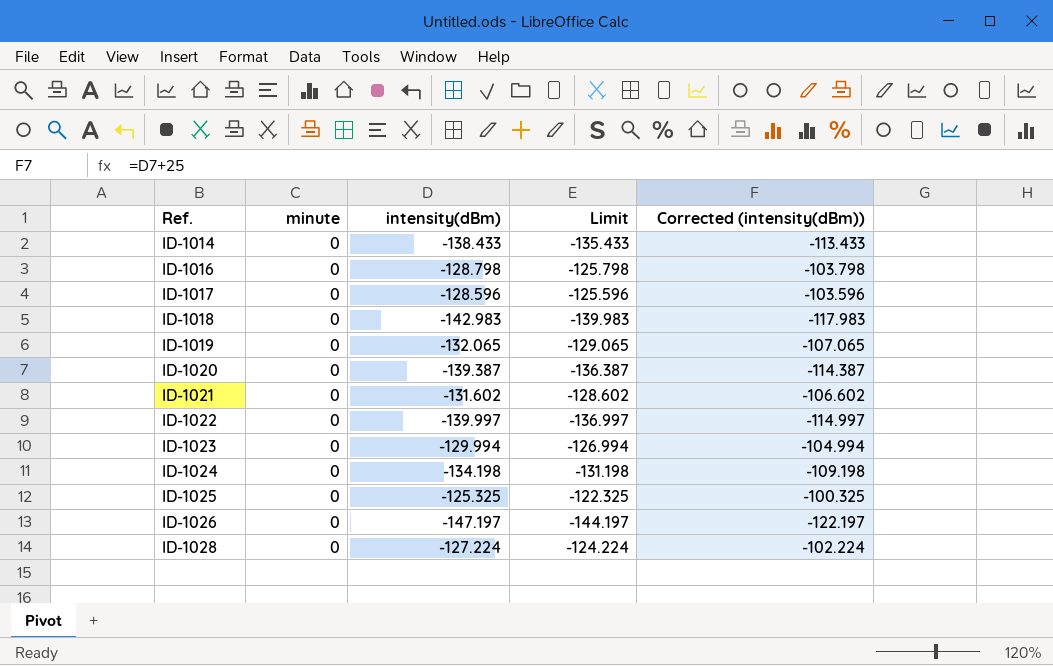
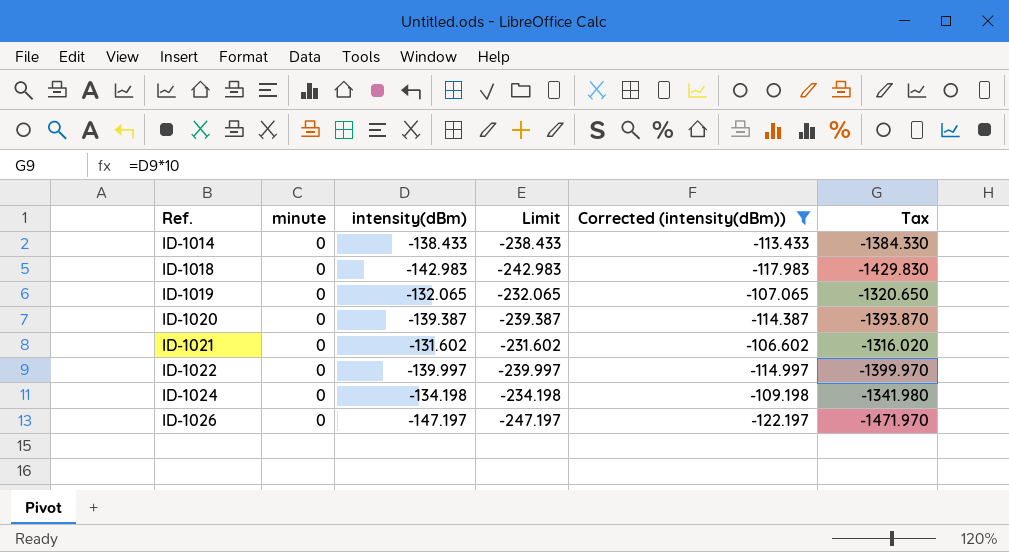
filter: none -> Corrected (intensity(dBm)) <= -106.602
column Limit | formula: [intensity(dBm)] + 3 -> [intensity(dBm)] - 100
column Tax | formula: none -> [intensity(dBm)] * 10

